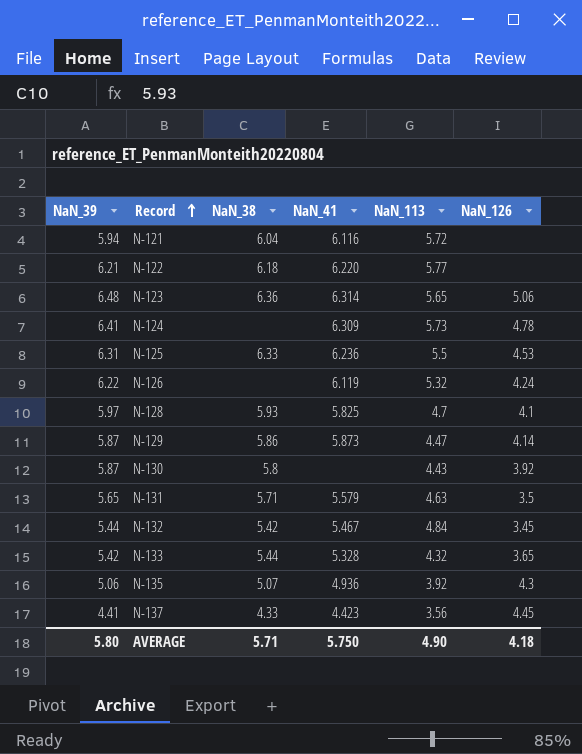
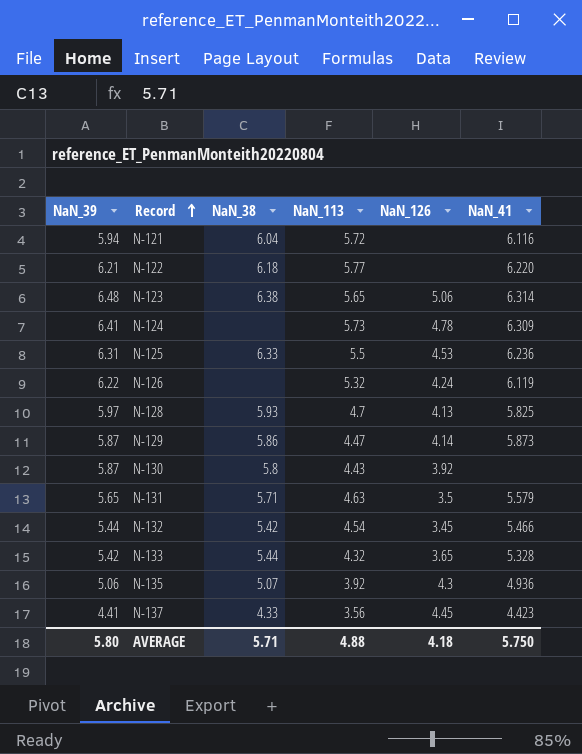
column NaN_41 | position: 4 -> 6
N-123 | NaN_38: 6.36 -> 6.38
N-128 | NaN_126: 4.1 -> 4.13
N-132 | NaN_113: 4.84 -> 4.54
N-132 | NaN_41: 5.467 -> 5.466
AVERAGE | NaN_113: 4.90 -> 4.88

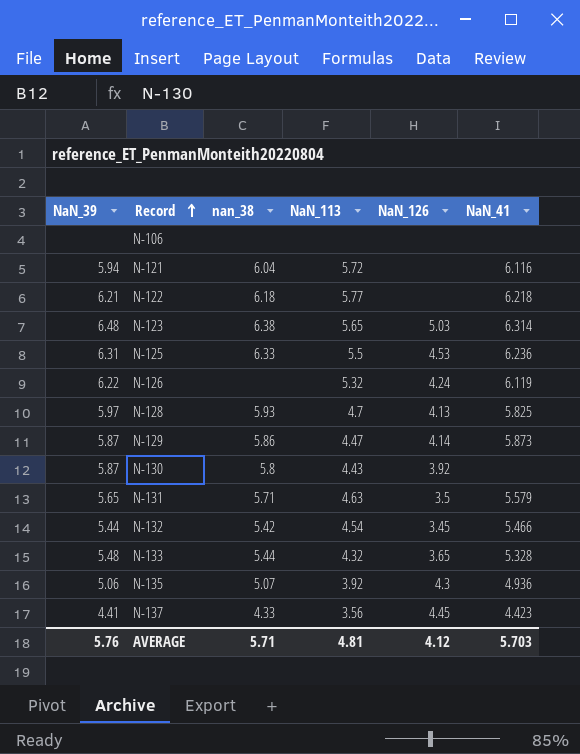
column name: NaN_38 -> nan_38
row N-124: 6.41 | none | 5.73 | 4.78 | 6.309 -> none
row N-106: none -> none | none | none | none | none
N-122 | NaN_41: 6.220 -> 6.218
N-123 | NaN_126: 5.06 -> 5.03
N-133 | NaN_39: 5.42 -> 5.48
AVERAGE | NaN_39: 5.80 -> 5.76
AVERAGE | NaN_113: 4.88 -> 4.81
AVERAGE | NaN_126: 4.18 -> 4.12
AVERAGE | NaN_41: 5.750 -> 5.703

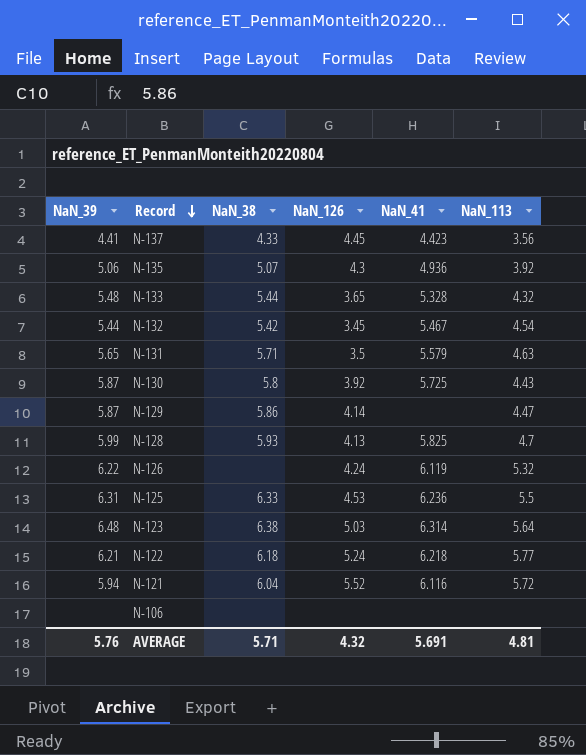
row order: Record ascending -> Record descending
column name: nan_38 -> NaN_38
column NaN_113 | position: 4 -> 6
N-132 | NaN_41: 5.466 -> 5.467
N-130 | NaN_41: none -> 5.725
N-129 | NaN_41: 5.873 -> none
N-128 | NaN_39: 5.97 -> 5.99
N-123 | NaN_113: 5.65 -> 5.64
N-122 | NaN_126: none -> 5.24
N-121 | NaN_126: none -> 5.52
AVERAGE | NaN_126: 4.12 -> 4.32
AVERAGE | NaN_41: 5.703 -> 5.691

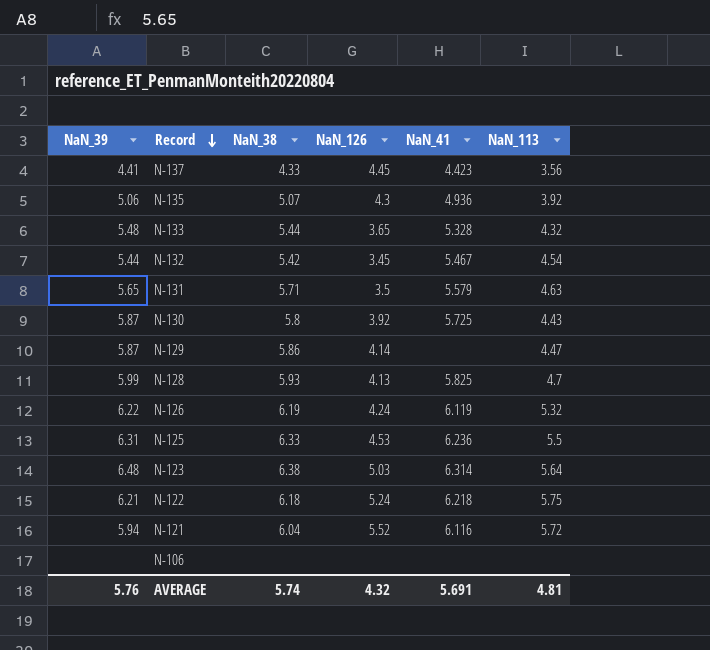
N-126 | NaN_38: none -> 6.19
N-122 | NaN_113: 5.77 -> 5.75
AVERAGE | NaN_38: 5.71 -> 5.74

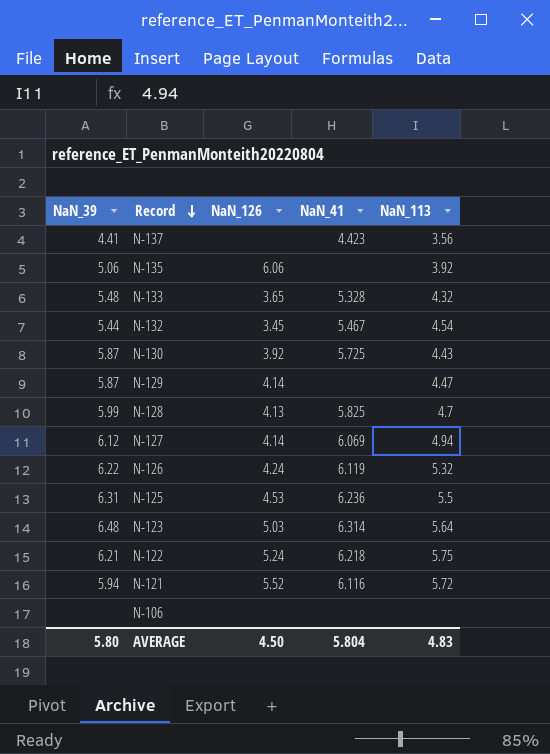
column NaN_38 | position: 3 -> none
row N-131: 5.65 | 5.71 | 3.5 | 5.579 | 4.63 -> none
N-137 | NaN_126: 4.45 -> none
N-135 | NaN_126: 4.3 -> 6.06
N-135 | NaN_41: 4.936 -> none
row N-127: none -> 6.12 | 4.14 | 6.069 | 4.94
AVERAGE | NaN_39: 5.76 -> 5.80
AVERAGE | NaN_126: 4.32 -> 4.50
AVERAGE | NaN_41: 5.691 -> 5.804
AVERAGE | NaN_113: 4.81 -> 4.83

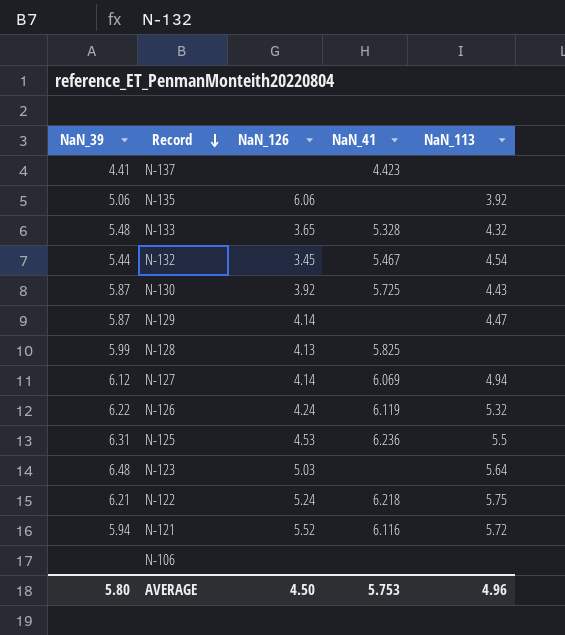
N-137 | NaN_113: 3.56 -> none
N-128 | NaN_113: 4.7 -> none
N-123 | NaN_41: 6.314 -> none
AVERAGE | NaN_41: 5.804 -> 5.753
AVERAGE | NaN_113: 4.83 -> 4.96

